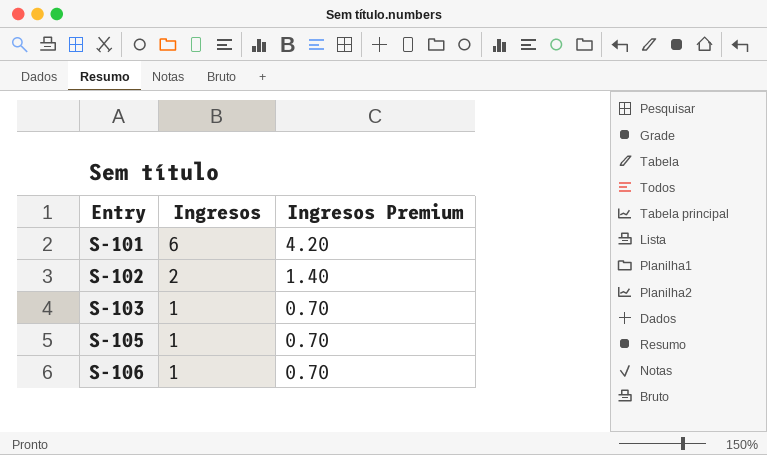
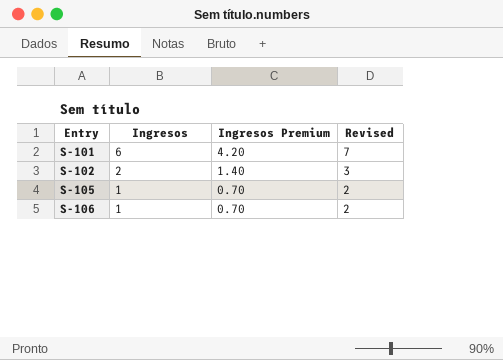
column Revised | formula: none -> [Ingresos] + 1
row S-103: 1 | 0.70 -> none

